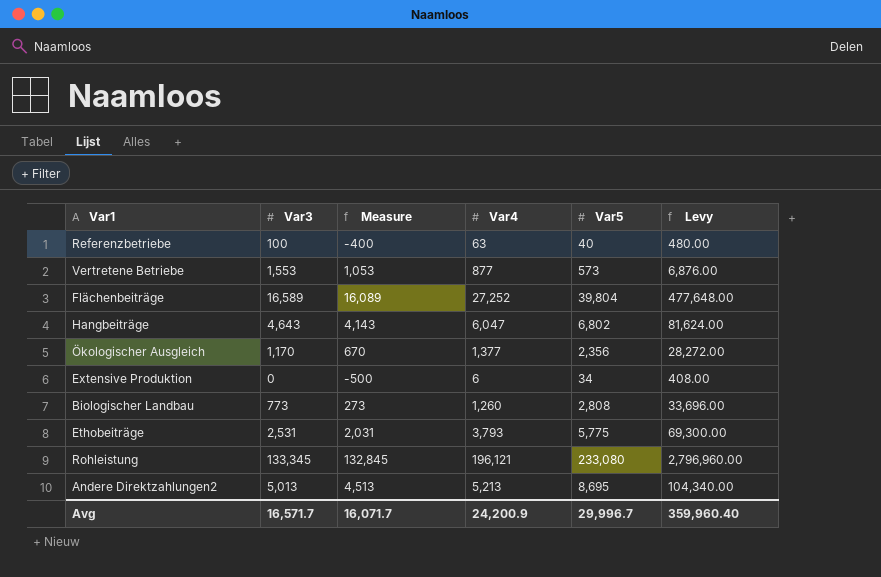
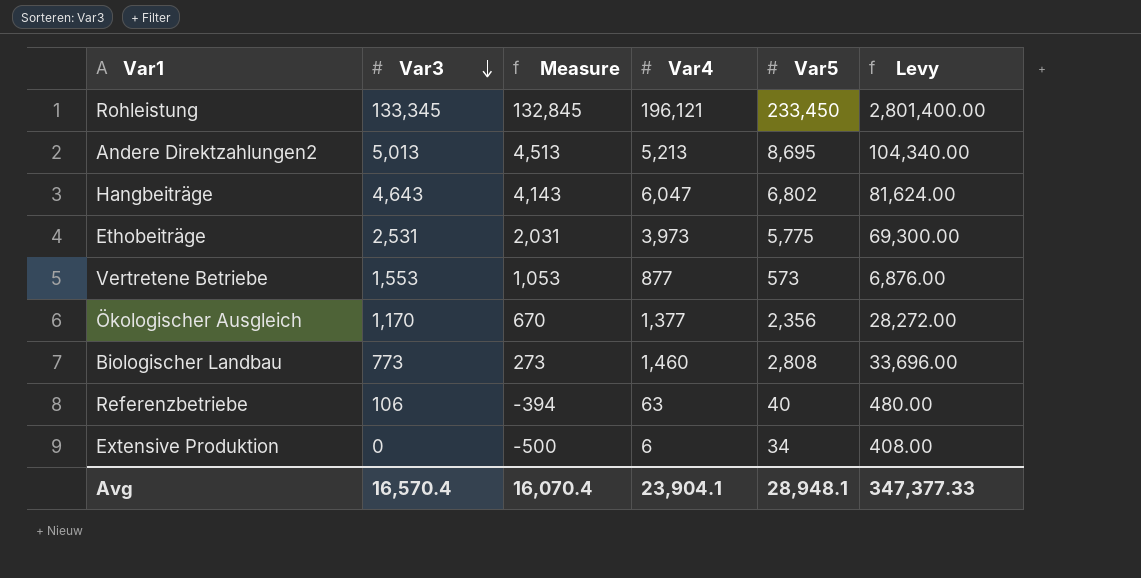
row order: none -> Var3 descending
row Flächenbeiträge: 16,589 | 16,089 | 27,252 | 39,804 | 477,648.00 -> none
Rohleistung | Var5: 233,080 -> 233,450
Rohleistung | Levy: 2,796,960.00 -> 2,801,400.00
Ethobeiträge | Var4: 3,793 -> 3,973
Biologischer Landbau | Var4: 1,260 -> 1,460
Referenzbetriebe | Var3: 100 -> 106
Referenzbetriebe | Measure: -400 -> -394
Avg | Var3: 16,571.7 -> 16,570.4
Avg | Measure: 16,071.7 -> 16,070.4
Avg | Var4: 24,200.9 -> 23,904.1
Avg | Var5: 29,996.7 -> 28,948.1
Avg | Levy: 359,960.40 -> 347,377.33

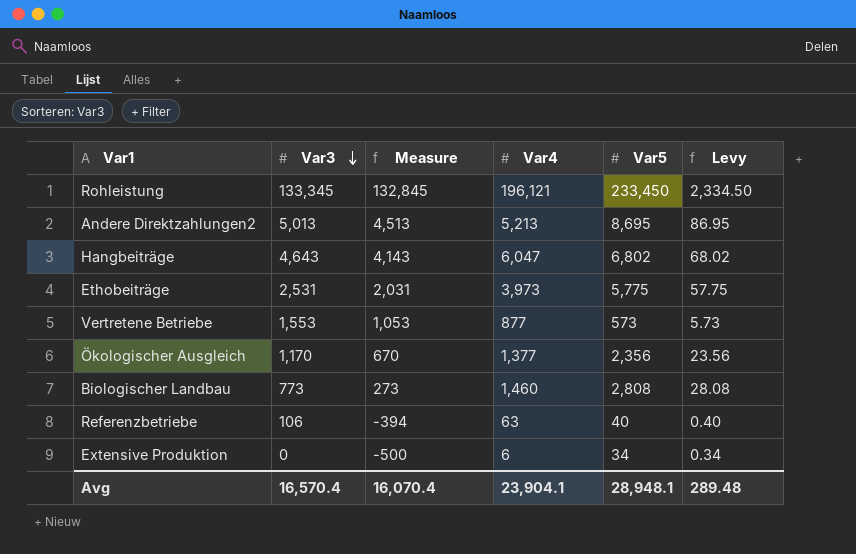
column Levy | formula: [Var5] * 12 -> [Var5] * 0.01
Avg | Levy: 347,377.33 -> 289.48

